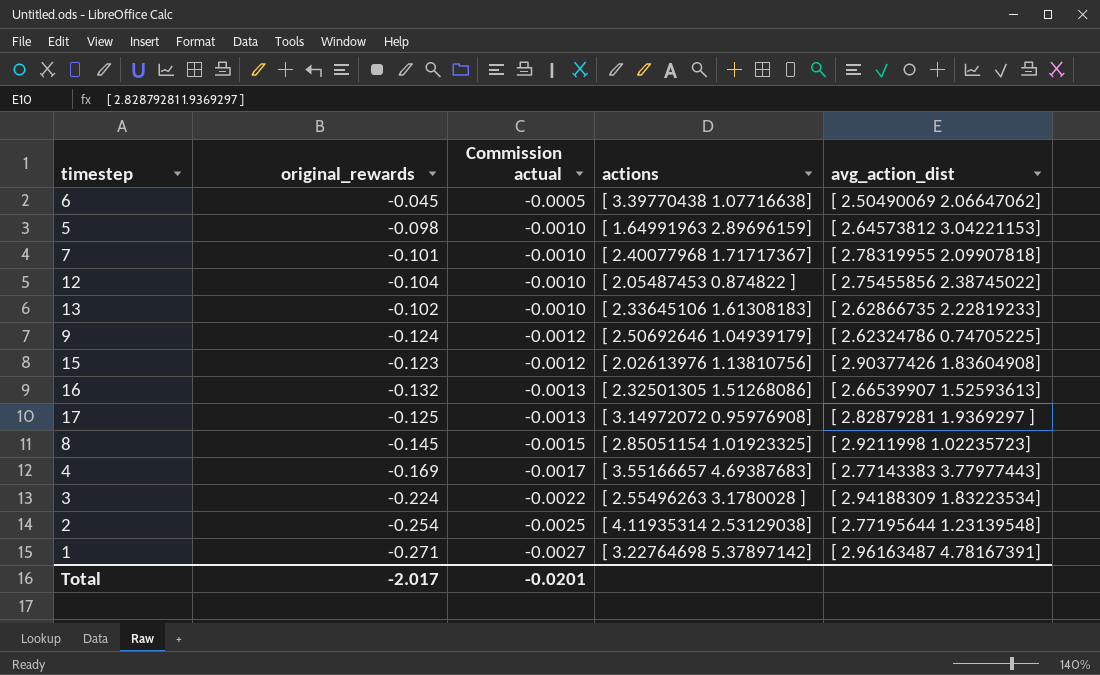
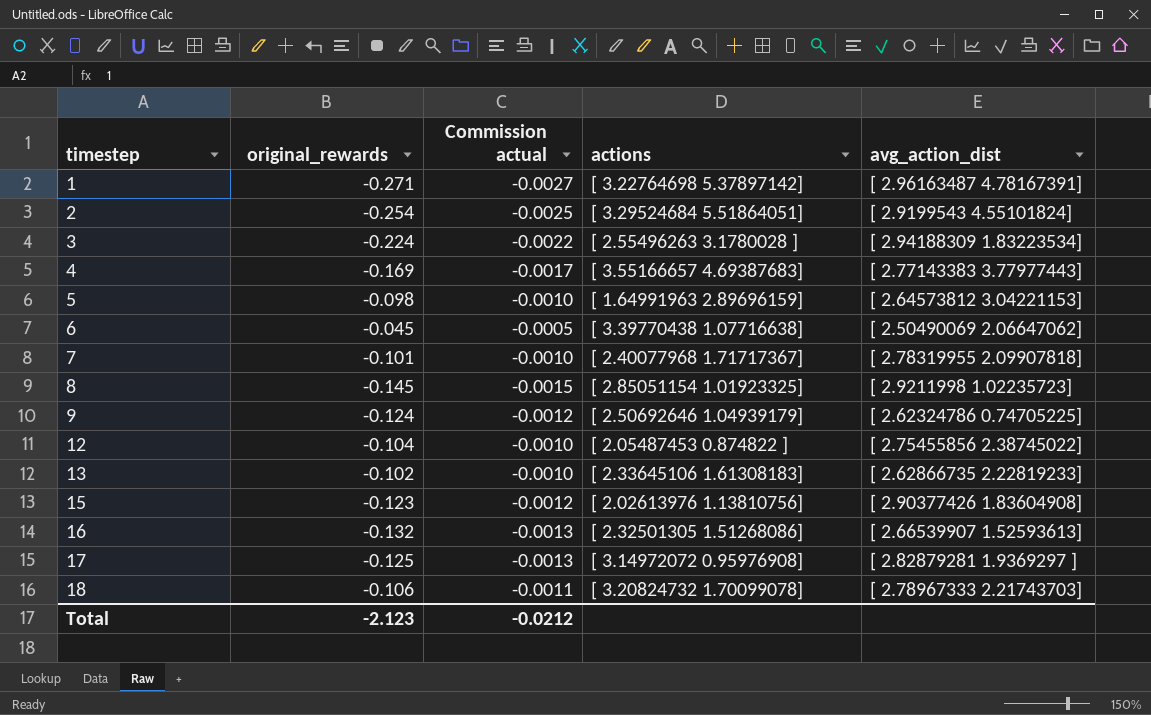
row order: Commission actual descending -> timestep ascending
2 | actions: [ 4.11935314 2.53129038] -> [ 3.29524684 5.51864051]
2 | avg_action_dist: [ 2.77195644 1.23139548] -> [ 2.9199543 4.55101824]
row 18: none -> -0.106 | -0.0011 | [ 3.20824732 1.70099078] | [ 2.78967333 2.21743703]
Total | original_rewards: -2.017 -> -2.123
Total | Commission actual: -0.0201 -> -0.0212

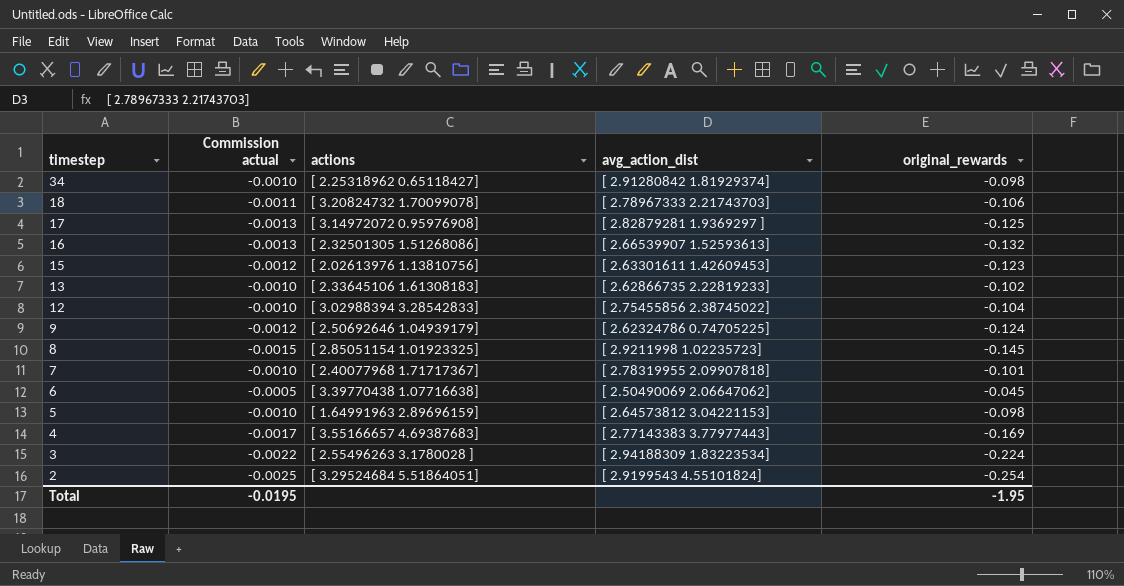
row order: timestep ascending -> timestep descending
column original_rewards | position: 2 -> 5
row 1: -0.271 | -0.0027 | [ 3.22764698 5.37897142] | [ 2.96163487 4.78167391] -> none
row 34: none -> -0.0010 | [ 2.25318962 0.65118427] | [ 2.91280842 1.81929374] | -0.098
15 | avg_action_dist: [ 2.90377426 1.83604908] -> [ 2.63301611 1.42609453]
12 | actions: [ 2.05487453 0.874822 ] -> [ 3.02988394 3.28542833]
Total | Commission actual: -0.0212 -> -0.0195
Total | original_rewards: -2.123 -> -1.95

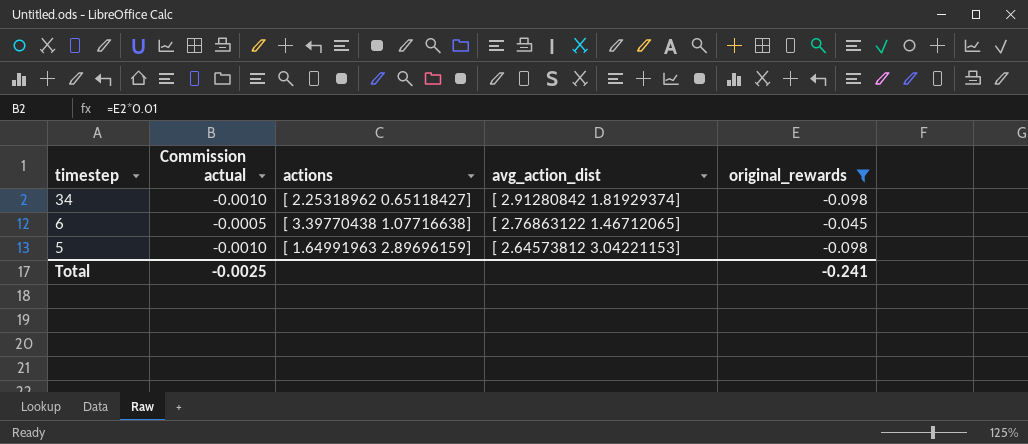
filter: none -> original_rewards >= -0.098
6 | avg_action_dist: [ 2.50490069 2.06647062] -> [ 2.76863122 1.46712065]
Total | Commission actual: -0.0195 -> -0.0025
Total | original_rewards: -1.95 -> -0.241

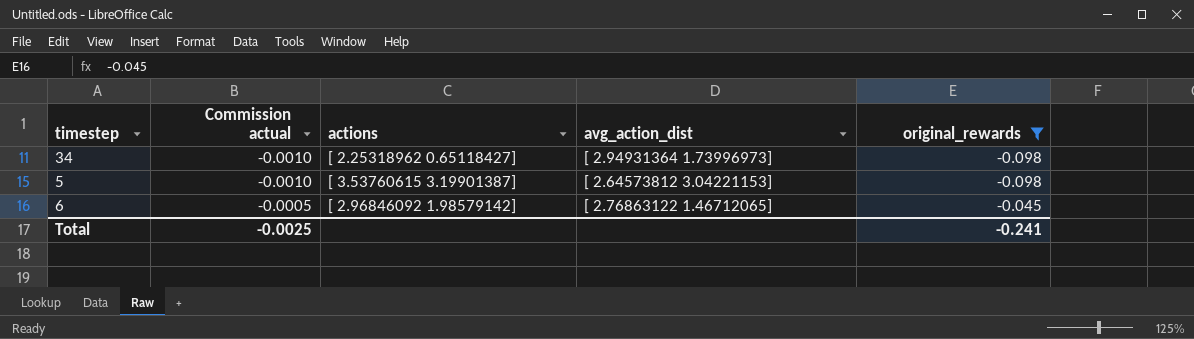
row order: timestep descending -> Commission actual ascending
34 | avg_action_dist: [ 2.91280842 1.81929374] -> [ 2.94931364 1.73996973]
5 | actions: [ 1.64991963 2.89696159] -> [ 3.53760615 3.19901387]
6 | actions: [ 3.39770438 1.07716638] -> [ 2.96846092 1.98579142]

